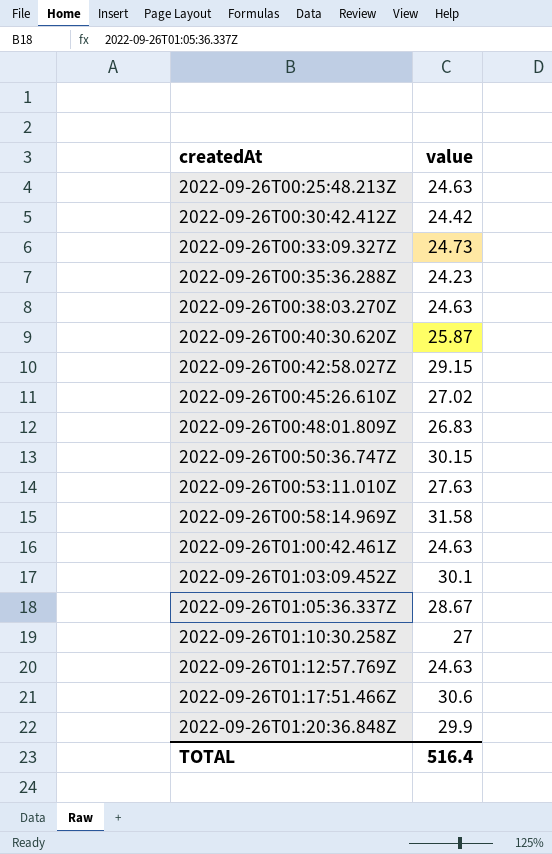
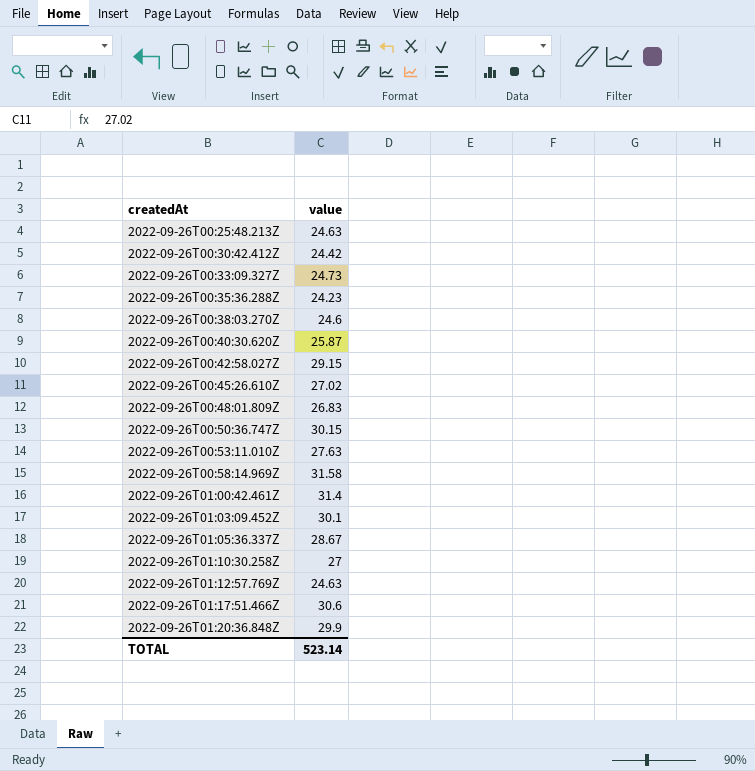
2022-09-26T00:38:03.270Z | value: 24.63 -> 24.6
2022-09-26T01:00:42.461Z | value: 24.63 -> 31.4
TOTAL | value: 516.4 -> 523.14

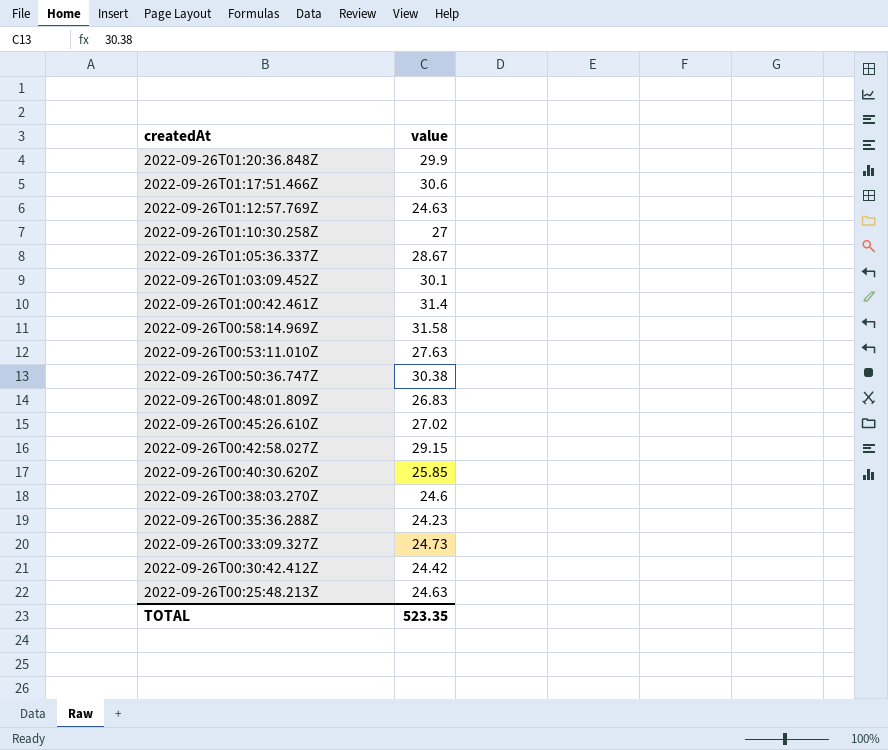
row order: createdAt ascending -> createdAt descending
2022-09-26T00:50:36.747Z | value: 30.15 -> 30.38
2022-09-26T00:40:30.620Z | value: 25.87 -> 25.85
TOTAL | value: 523.14 -> 523.35

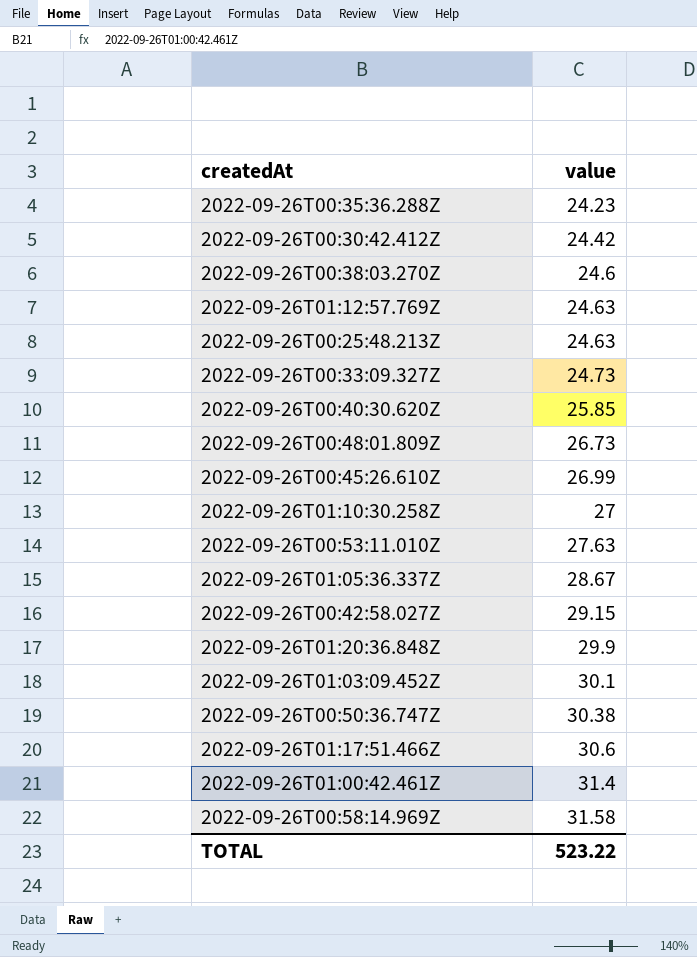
row order: createdAt descending -> value ascending
2022-09-26T00:48:01.809Z | value: 26.83 -> 26.73
2022-09-26T00:45:26.610Z | value: 27.02 -> 26.99
TOTAL | value: 523.35 -> 523.22

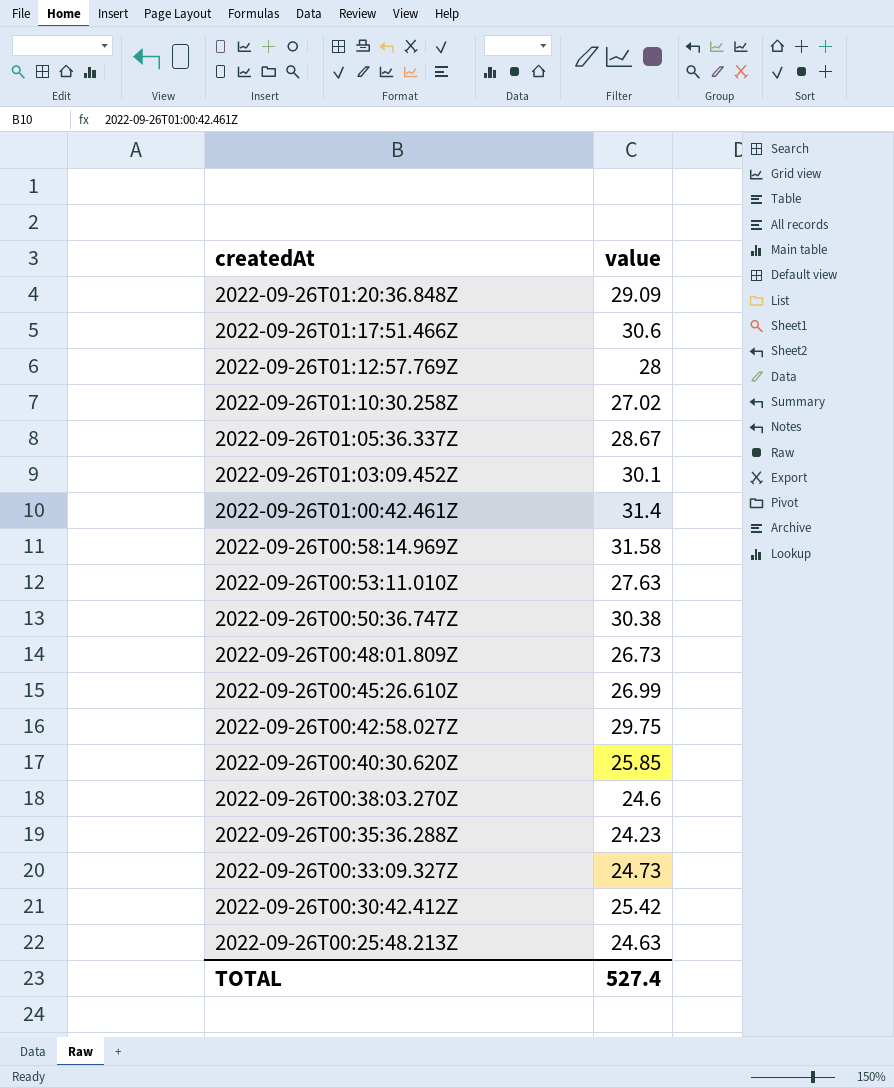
row order: value ascending -> createdAt descending
2022-09-26T01:20:36.848Z | value: 29.9 -> 29.09
2022-09-26T01:12:57.769Z | value: 24.63 -> 28
2022-09-26T01:10:30.258Z | value: 27 -> 27.02
2022-09-26T00:42:58.027Z | value: 29.15 -> 29.75
2022-09-26T00:30:42.412Z | value: 24.42 -> 25.42
TOTAL | value: 523.22 -> 527.4

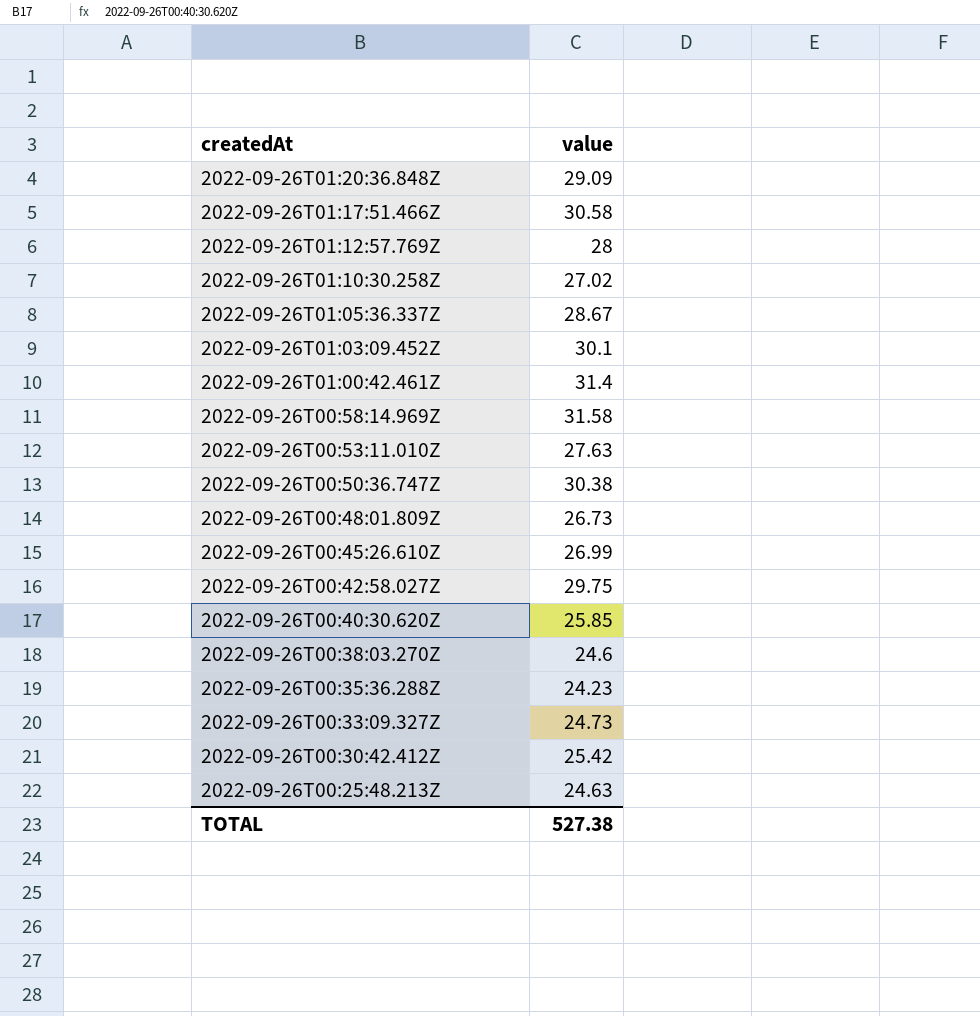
2022-09-26T01:17:51.466Z | value: 30.6 -> 30.58
TOTAL | value: 527.4 -> 527.38

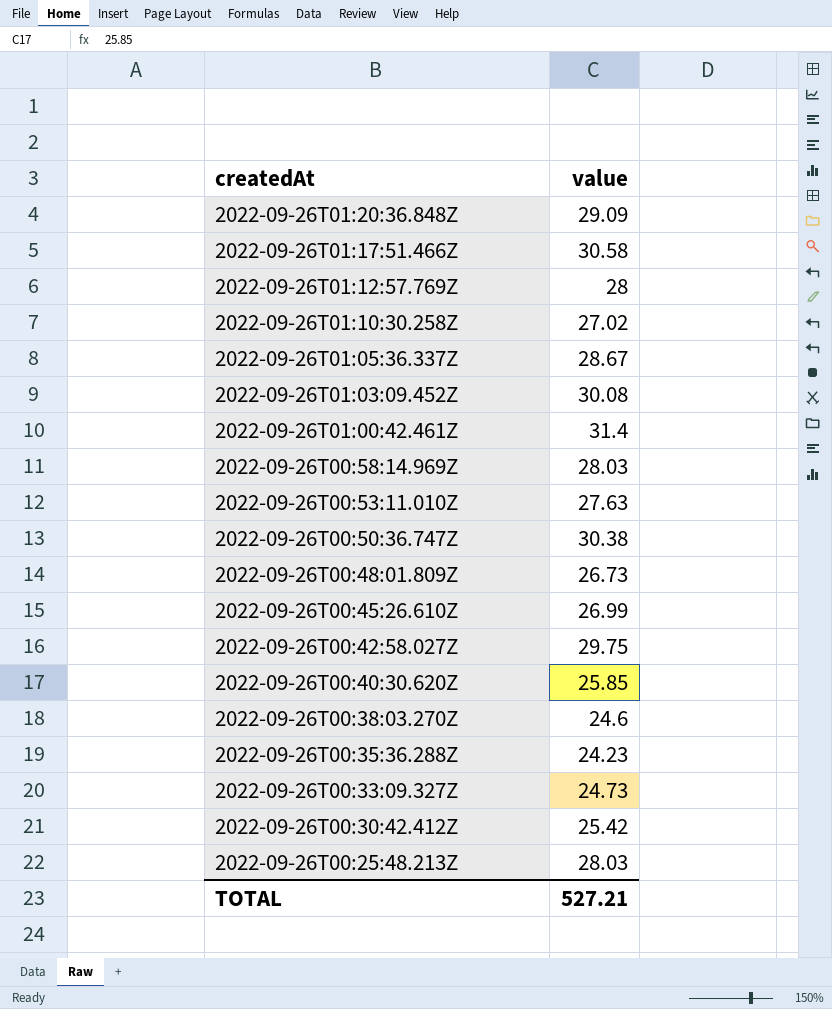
2022-09-26T01:03:09.452Z | value: 30.1 -> 30.08
2022-09-26T00:58:14.969Z | value: 31.58 -> 28.03
2022-09-26T00:25:48.213Z | value: 24.63 -> 28.03
TOTAL | value: 527.38 -> 527.21

